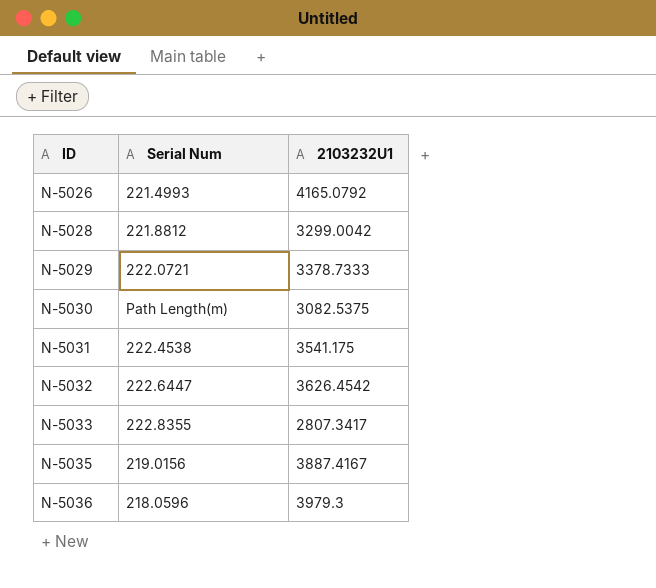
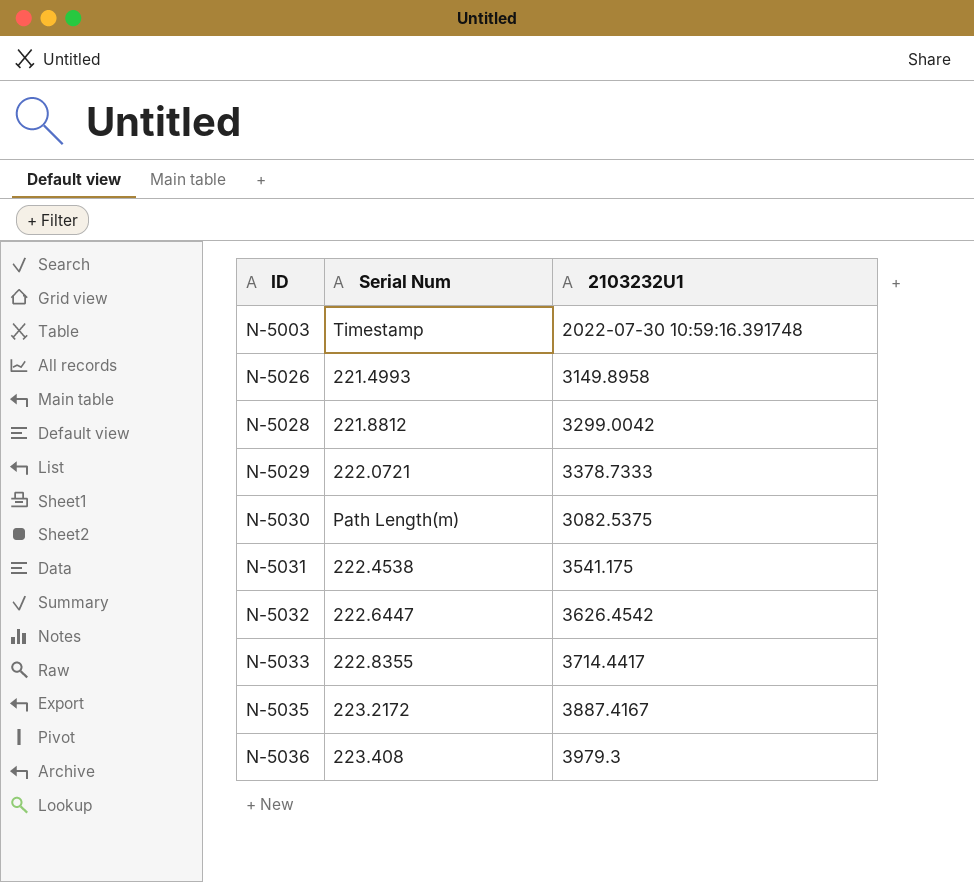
row N-5003: none -> Timestamp | 2022-07-30 10:59:16.391748
N-5026 | 2103232U1: 4165.0792 -> 3149.8958
N-5033 | 2103232U1: 2807.3417 -> 3714.4417
N-5035 | Serial Num: 219.0156 -> 223.2172
N-5036 | Serial Num: 218.0596 -> 223.408

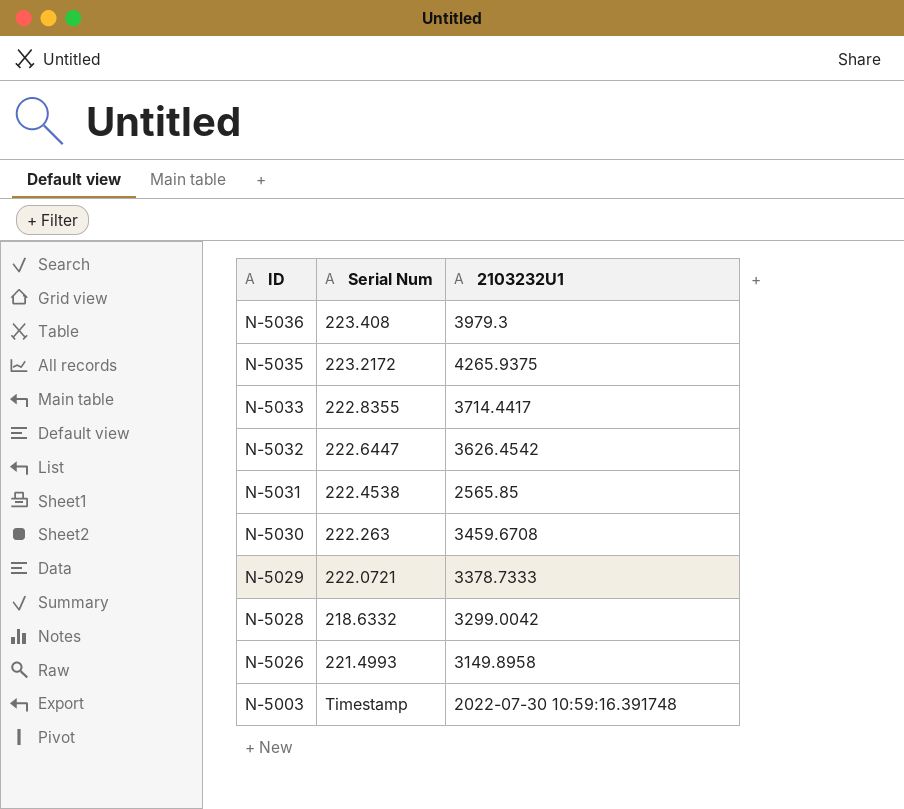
row order: ID ascending -> ID descending
N-5035 | 2103232U1: 3887.4167 -> 4265.9375
N-5031 | 2103232U1: 3541.175 -> 2565.85
N-5030 | Serial Num: Path Length(m) -> 222.263
N-5030 | 2103232U1: 3082.5375 -> 3459.6708
N-5028 | Serial Num: 221.8812 -> 218.6332

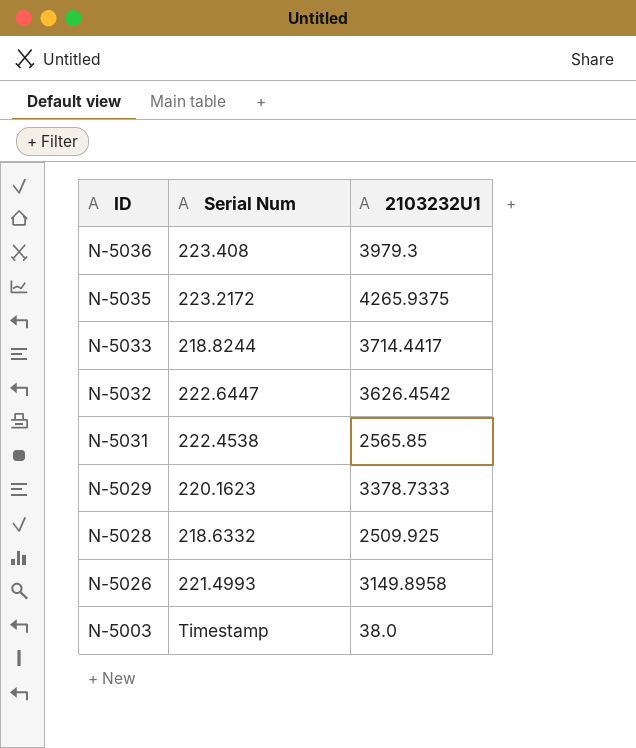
row N-5030: 222.263 | 3459.6708 -> none
N-5033 | Serial Num: 222.8355 -> 218.8244
N-5029 | Serial Num: 222.0721 -> 220.1623
N-5028 | 2103232U1: 3299.0042 -> 2509.925
N-5003 | 2103232U1: 2022-07-30 10:59:16.391748 -> 38.0

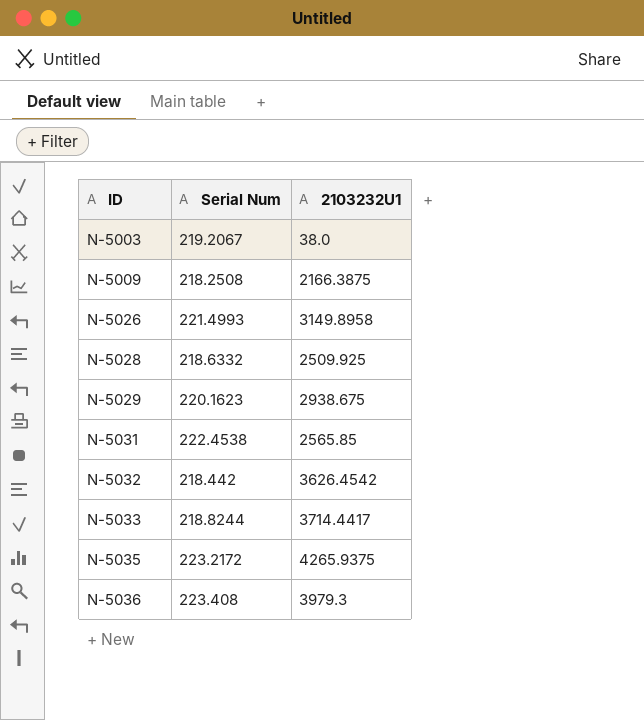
row order: ID descending -> ID ascending
N-5003 | Serial Num: Timestamp -> 219.2067
row N-5009: none -> 218.2508 | 2166.3875
N-5029 | 2103232U1: 3378.7333 -> 2938.675
N-5032 | Serial Num: 222.6447 -> 218.442

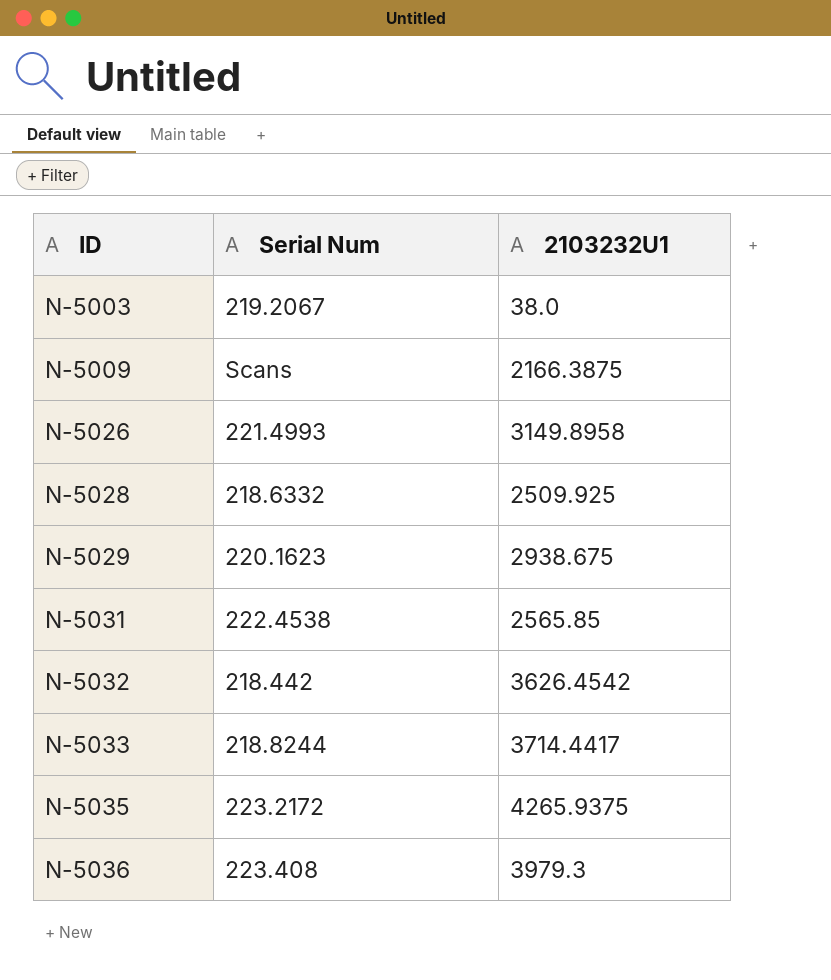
N-5009 | Serial Num: 218.2508 -> Scans

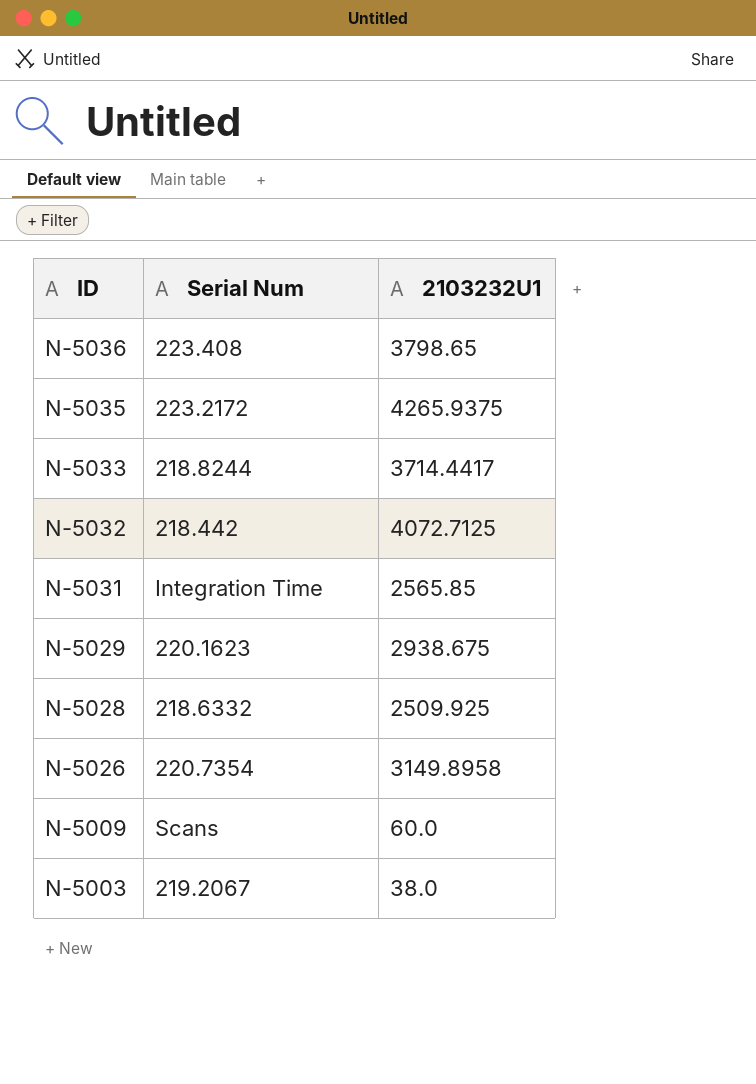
row order: ID ascending -> ID descending
N-5036 | 2103232U1: 3979.3 -> 3798.65
N-5032 | 2103232U1: 3626.4542 -> 4072.7125
N-5031 | Serial Num: 222.4538 -> Integration Time
N-5026 | Serial Num: 221.4993 -> 220.7354
N-5009 | 2103232U1: 2166.3875 -> 60.0

